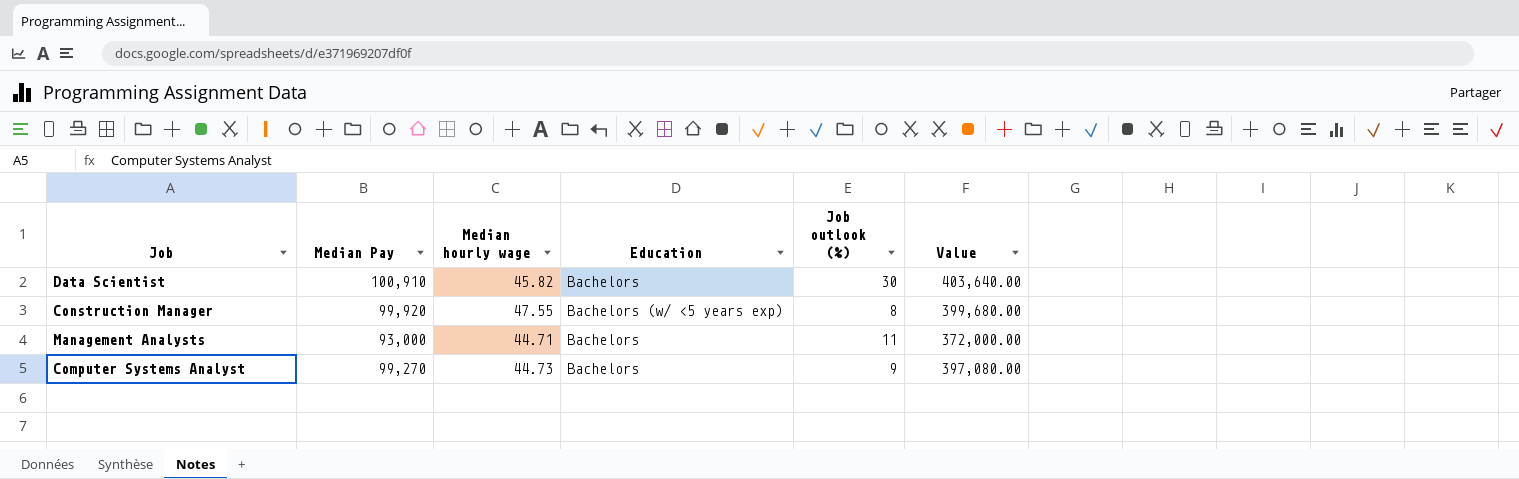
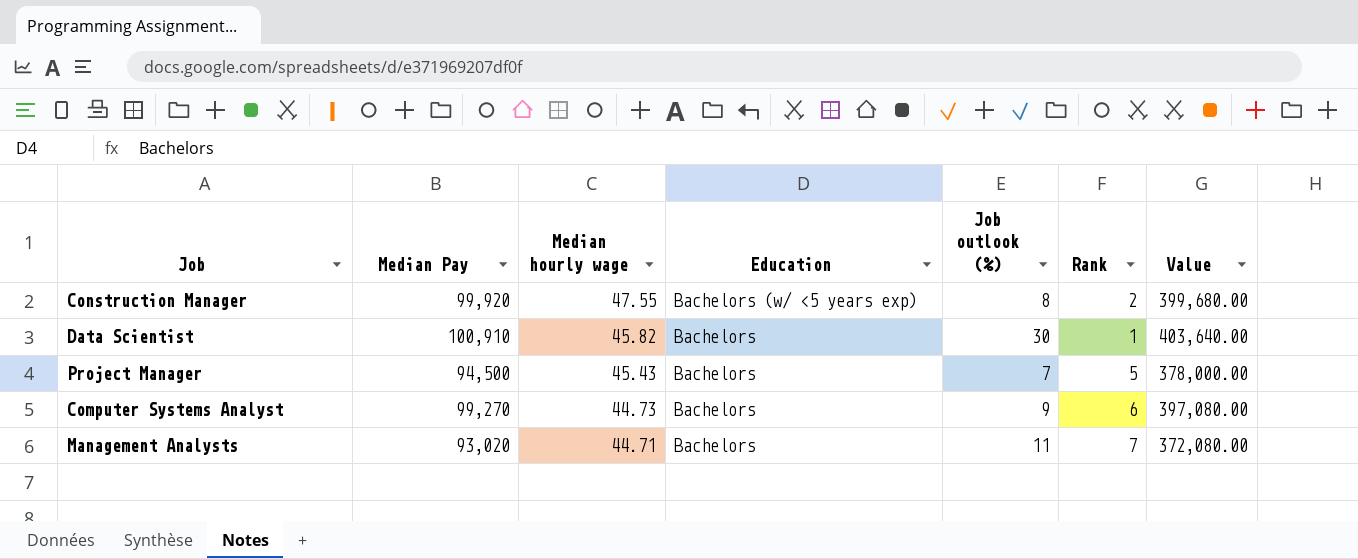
row order: none -> Median hourly wage descending
column Rank | position: none -> 6
row Project Manager: none -> 94,500 | 45.43 | Bachelors | 7 | 5 | 378,000.00
Management Analysts | Median Pay: 93,000 -> 93,020
Management Analysts | Value: 372,000.00 -> 372,080.00

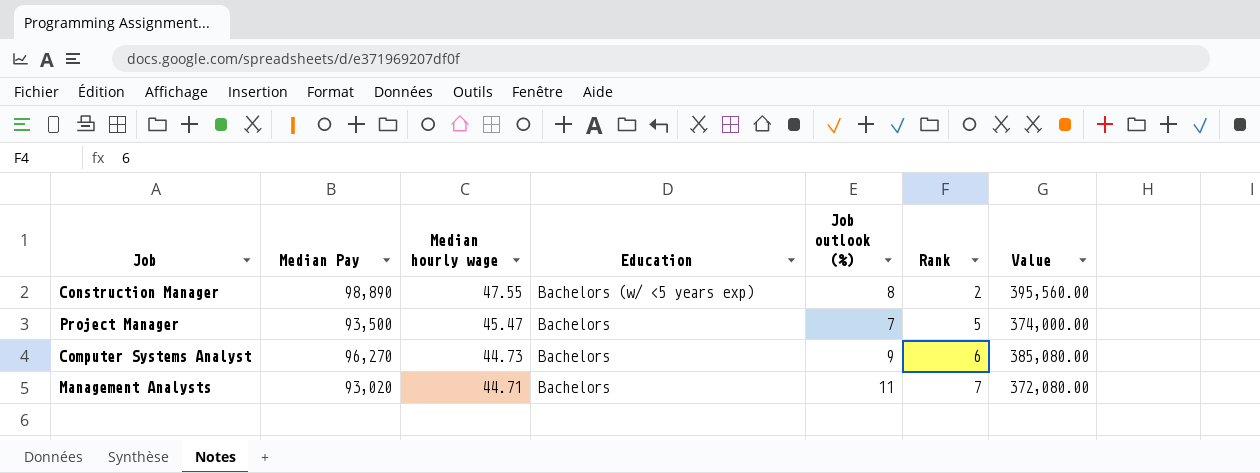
row Data Scientist: 100,910 | 45.82 | Bachelors | 30 | 1 | 403,640.00 -> none
Construction Manager | Median Pay: 99,920 -> 98,890
Construction Manager | Value: 399,680.00 -> 395,560.00
Project Manager | Median Pay: 94,500 -> 93,500
Project Manager | Median hourly wage: 45.43 -> 45.47
Project Manager | Value: 378,000.00 -> 374,000.00
Computer Systems Analyst | Median Pay: 99,270 -> 96,270
Computer Systems Analyst | Value: 397,080.00 -> 385,080.00

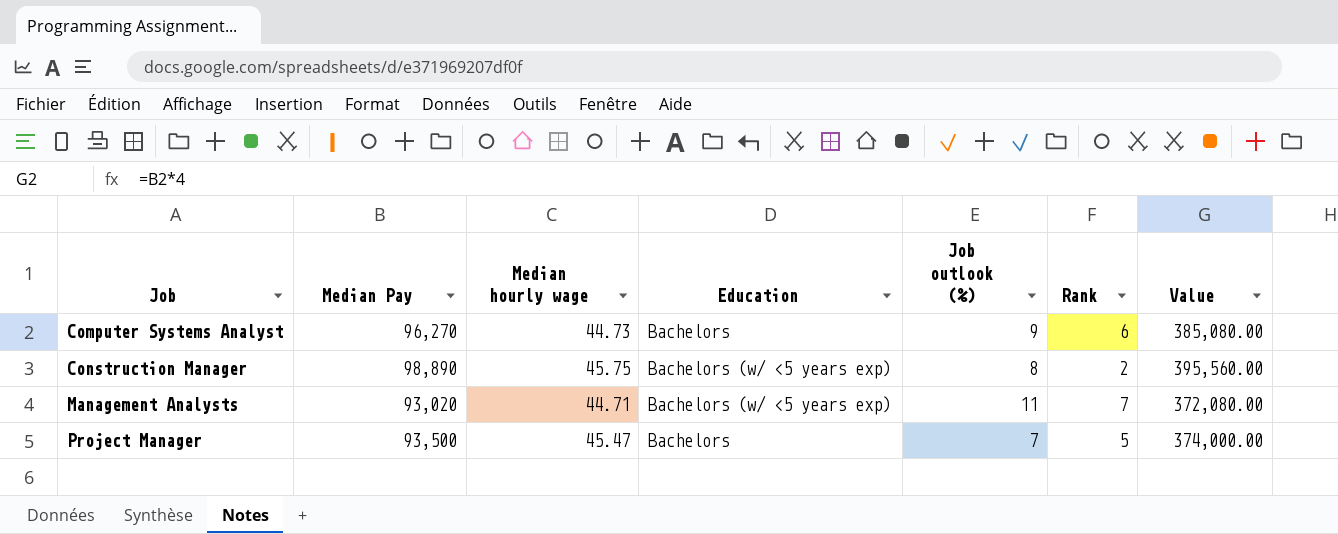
row order: Median hourly wage descending -> Job ascending
Construction Manager | Median hourly wage: 47.55 -> 45.75
Management Analysts | Education: Bachelors -> Bachelors (w/ <5 years exp)

